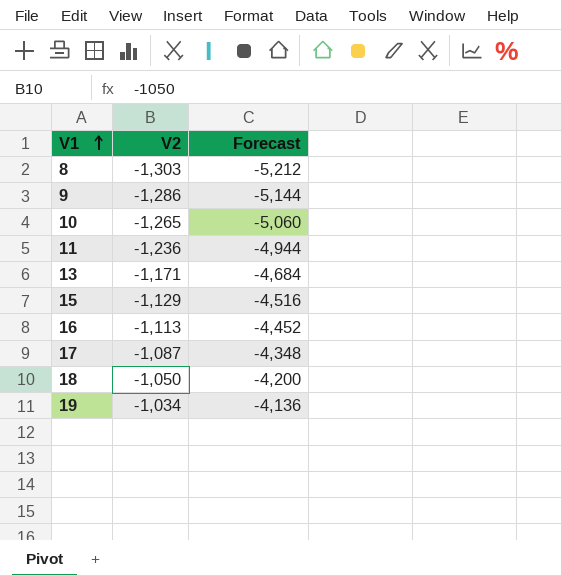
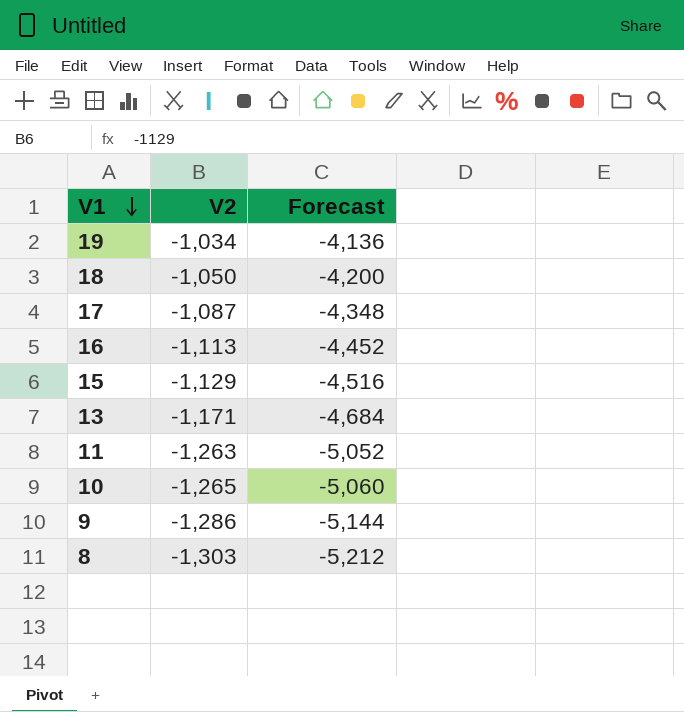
row order: V1 ascending -> V1 descending
11 | V2: -1,236 -> -1,263
11 | Forecast: -4,944 -> -5,052

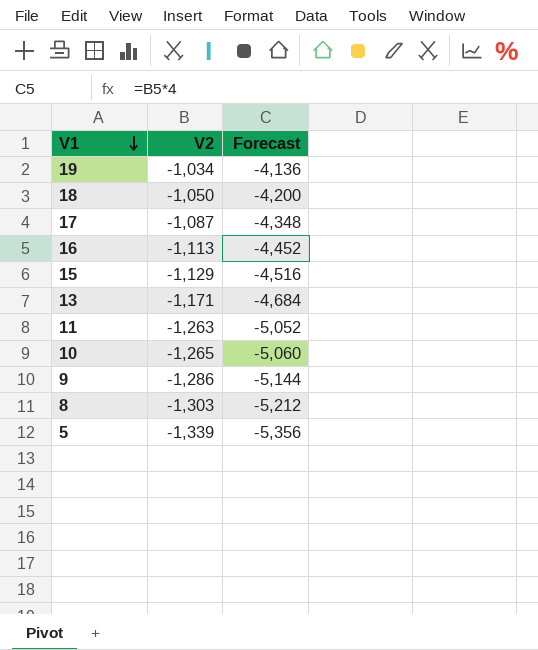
row 5: none -> -1,339 | -5,356

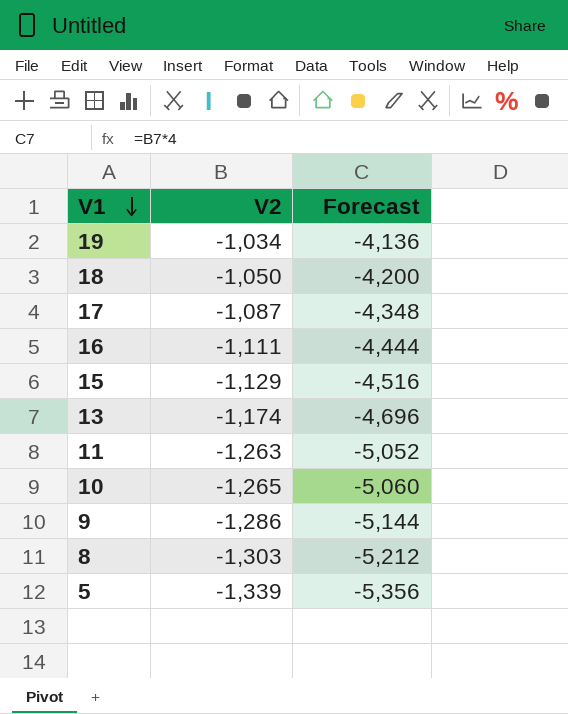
16 | V2: -1,113 -> -1,111
16 | Forecast: -4,452 -> -4,444
13 | V2: -1,171 -> -1,174
13 | Forecast: -4,684 -> -4,696

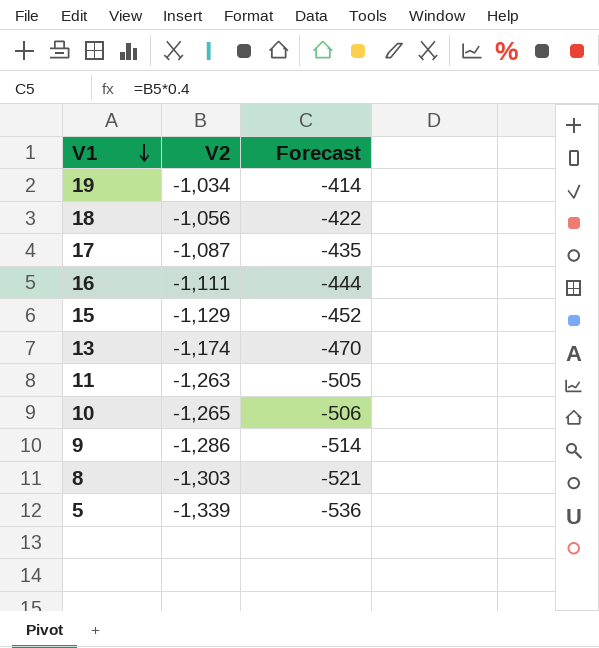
column Forecast | formula: [V2] * 4 -> [V2] * 0.4
18 | V2: -1,050 -> -1,056

